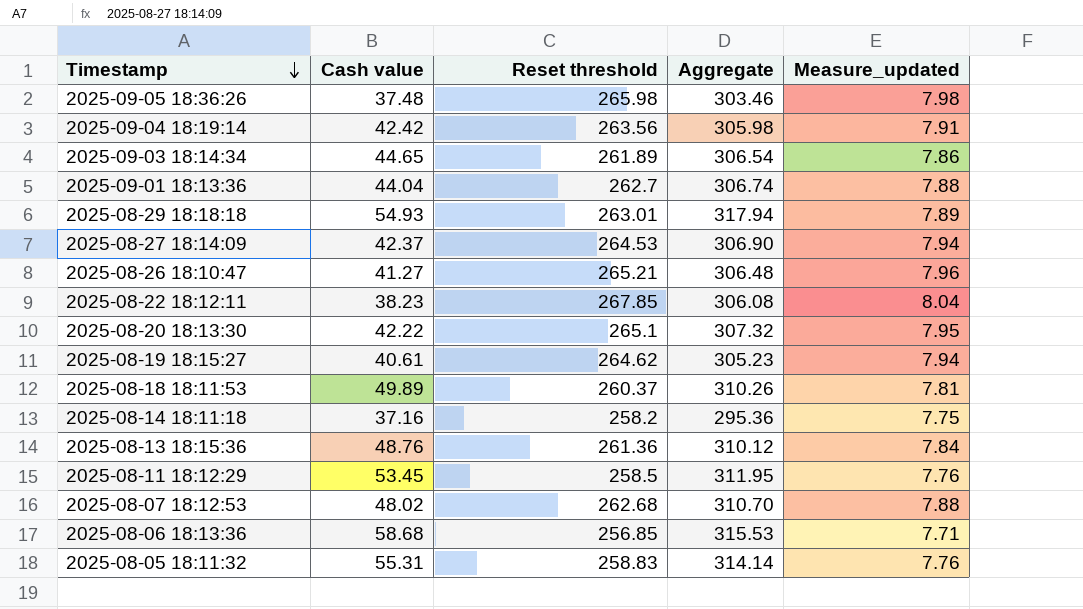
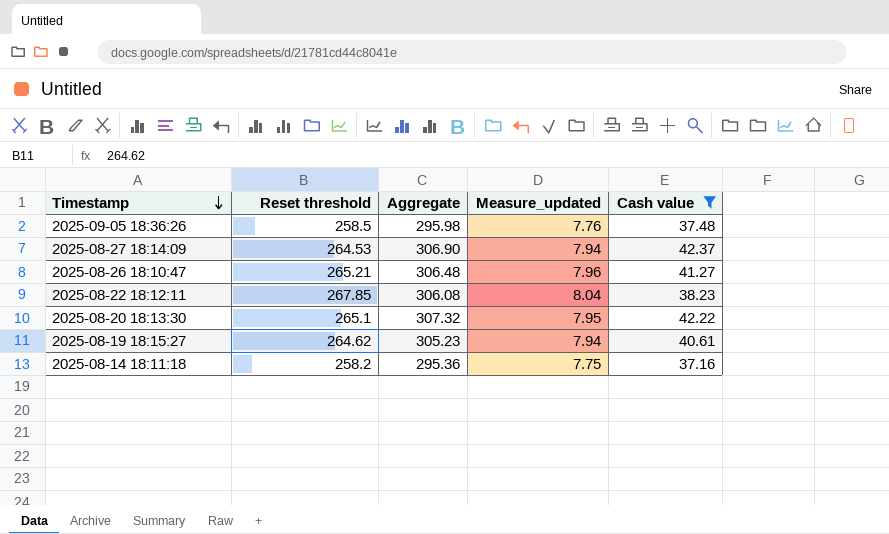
filter: none -> Cash value <= 42.37
column Cash value | position: 2 -> 5
2025-09-05 18:36:26 | Reset threshold: 265.98 -> 258.5
2025-09-05 18:36:26 | Aggregate: 303.46 -> 295.98
2025-09-05 18:36:26 | Measure_updated: 7.98 -> 7.76

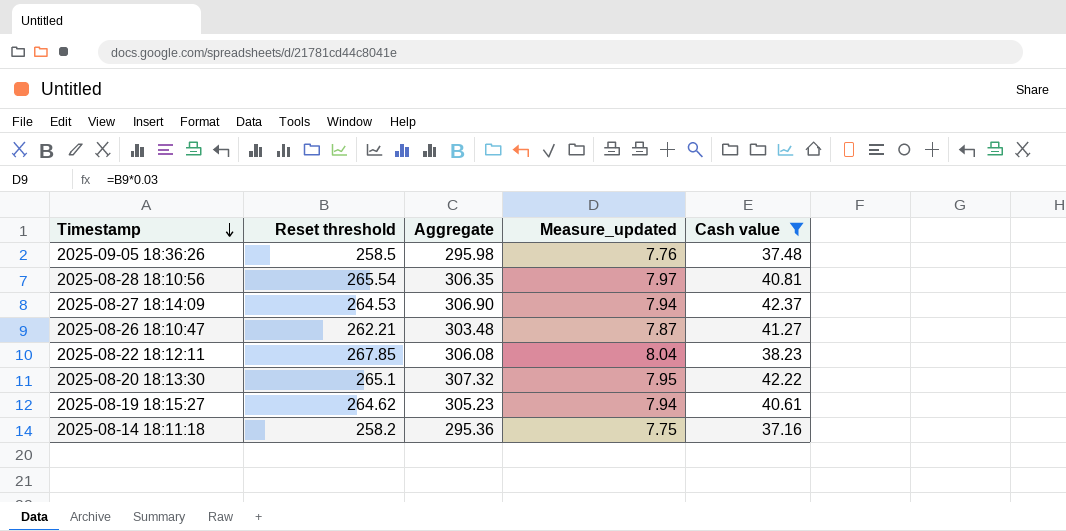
row 2025-08-28 18:10:56: none -> 265.54 | 306.35 | 7.97 | 40.81
2025-08-26 18:10:47 | Reset threshold: 265.21 -> 262.21
2025-08-26 18:10:47 | Aggregate: 306.48 -> 303.48
2025-08-26 18:10:47 | Measure_updated: 7.96 -> 7.87

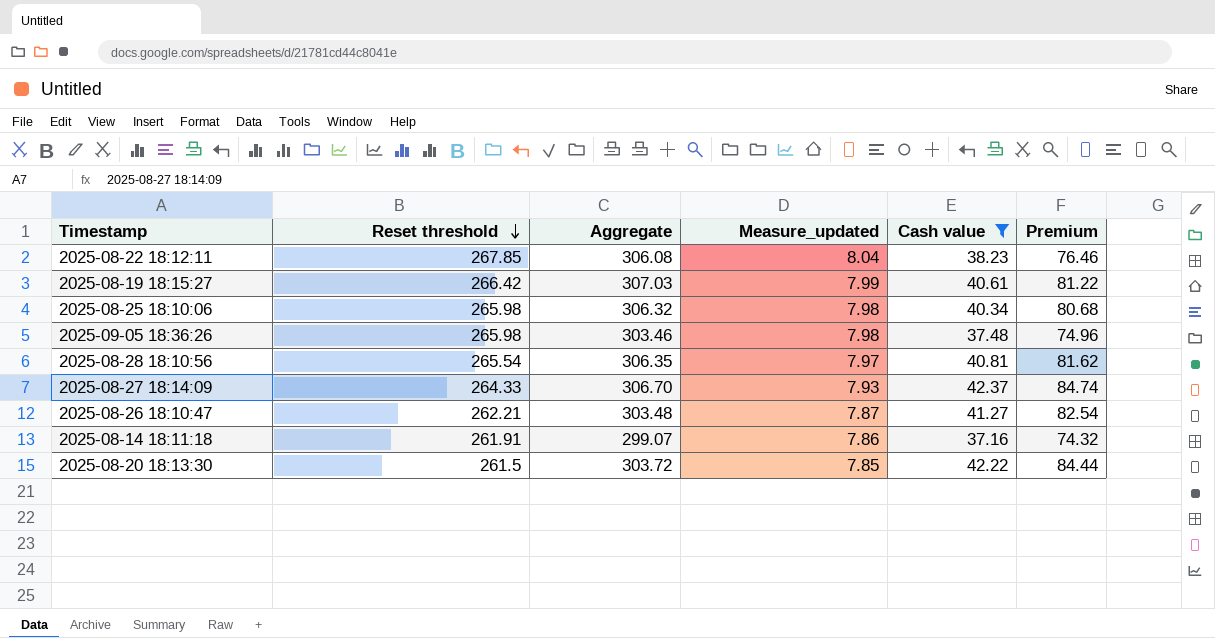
row order: Timestamp descending -> Reset threshold descending
column Premium | formula: none -> [Cash value] * 2
2025-08-19 18:15:27 | Reset threshold: 264.62 -> 266.42
2025-08-19 18:15:27 | Aggregate: 305.23 -> 307.03
2025-08-19 18:15:27 | Measure_updated: 7.94 -> 7.99
row 2025-08-25 18:10:06: none -> 265.98 | 306.32 | 7.98 | 40.34 | 80.68
2025-09-05 18:36:26 | Reset threshold: 258.5 -> 265.98
2025-09-05 18:36:26 | Aggregate: 295.98 -> 303.46
2025-09-05 18:36:26 | Measure_updated: 7.76 -> 7.98
2025-08-27 18:14:09 | Reset threshold: 264.53 -> 264.33
2025-08-27 18:14:09 | Aggregate: 306.90 -> 306.70
2025-08-27 18:14:09 | Measure_updated: 7.94 -> 7.93
2025-08-14 18:11:18 | Reset threshold: 258.2 -> 261.91
2025-08-14 18:11:18 | Aggregate: 295.36 -> 299.07
2025-08-14 18:11:18 | Measure_updated: 7.75 -> 7.86
2025-08-20 18:13:30 | Reset threshold: 265.1 -> 261.5
2025-08-20 18:13:30 | Aggregate: 307.32 -> 303.72
2025-08-20 18:13:30 | Measure_updated: 7.95 -> 7.85

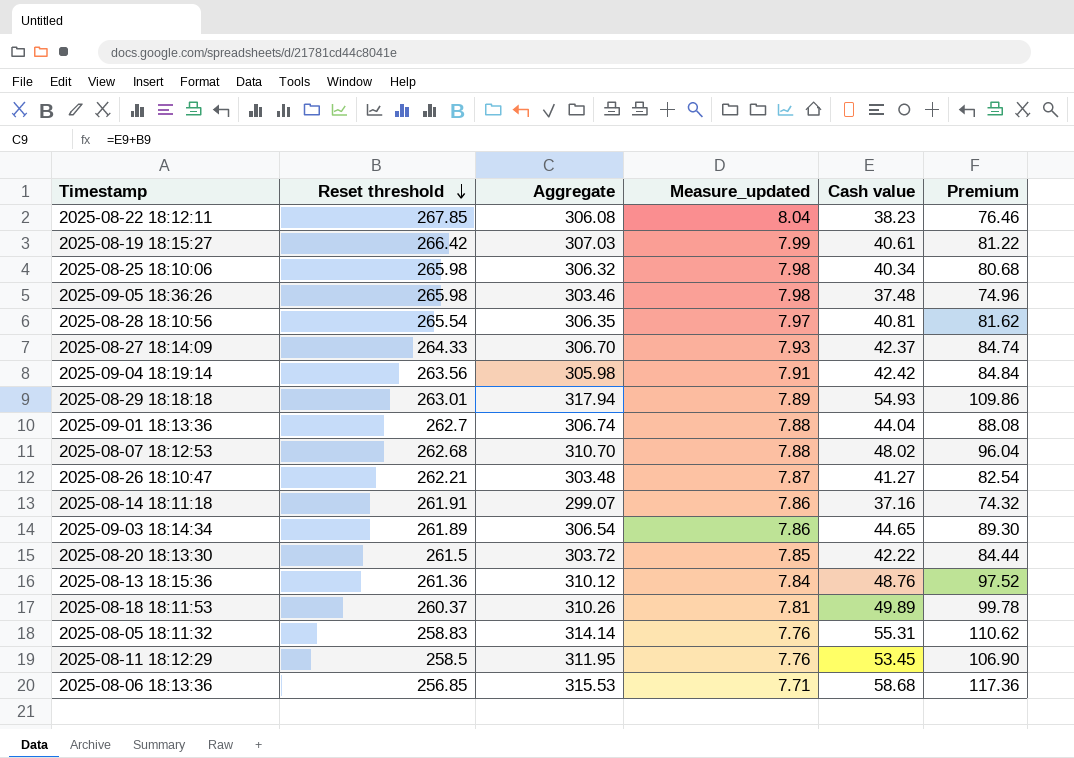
filter: Cash value <= 42.37 -> none

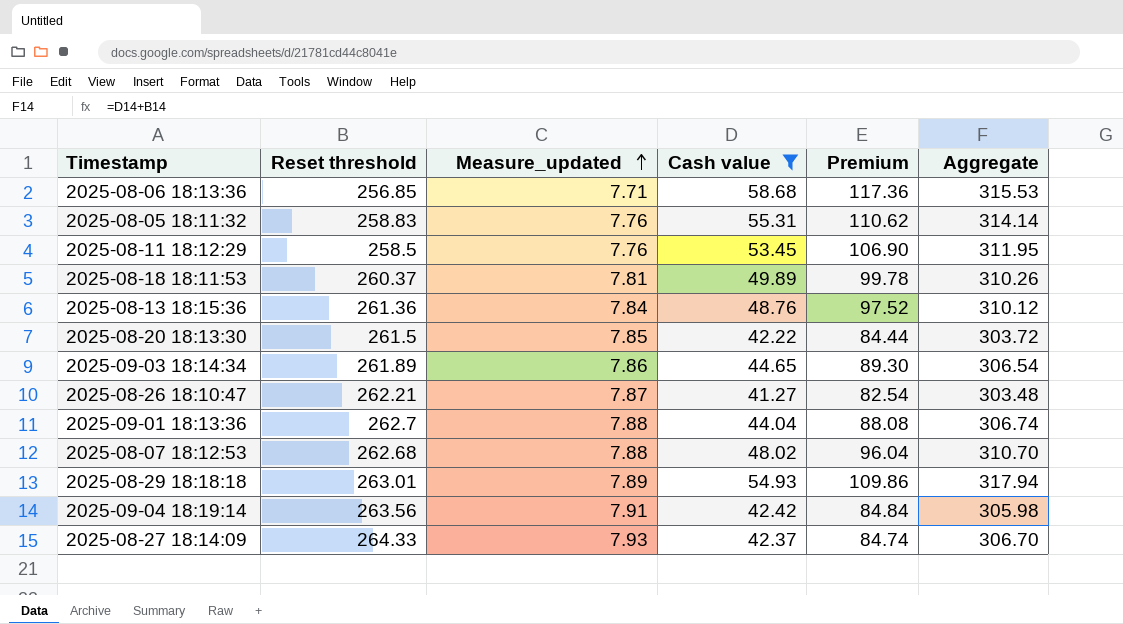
filter: none -> Cash value >= 41.27
row order: Reset threshold descending -> Measure_updated ascending
column Aggregate | position: 3 -> 6

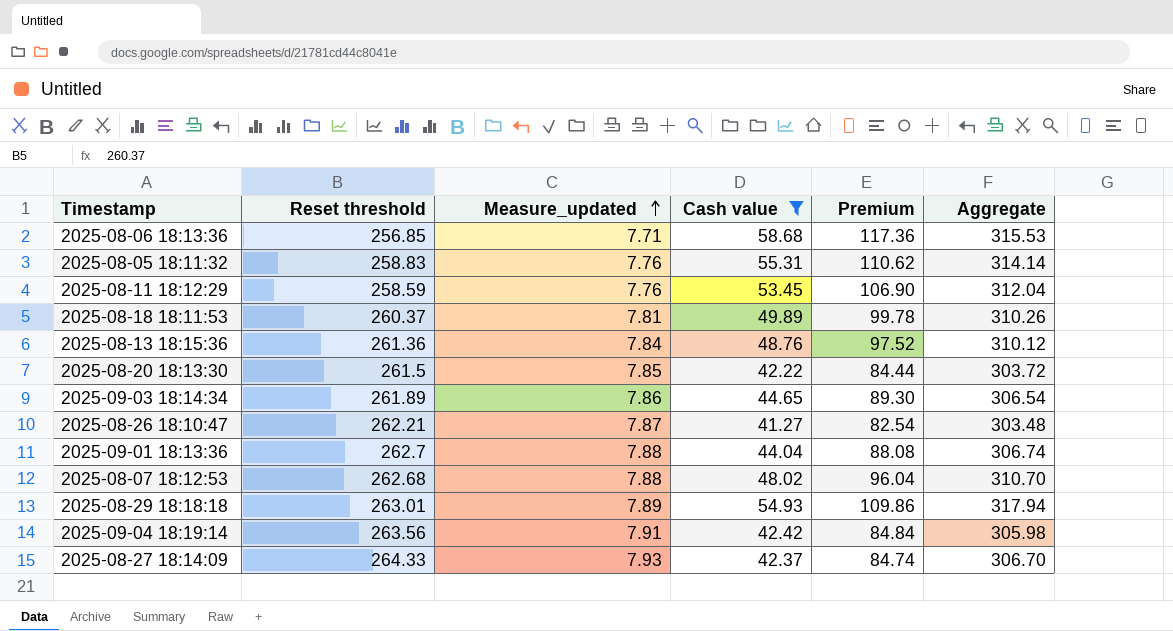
2025-08-11 18:12:29 | Reset threshold: 258.5 -> 258.59
2025-08-11 18:12:29 | Aggregate: 311.95 -> 312.04

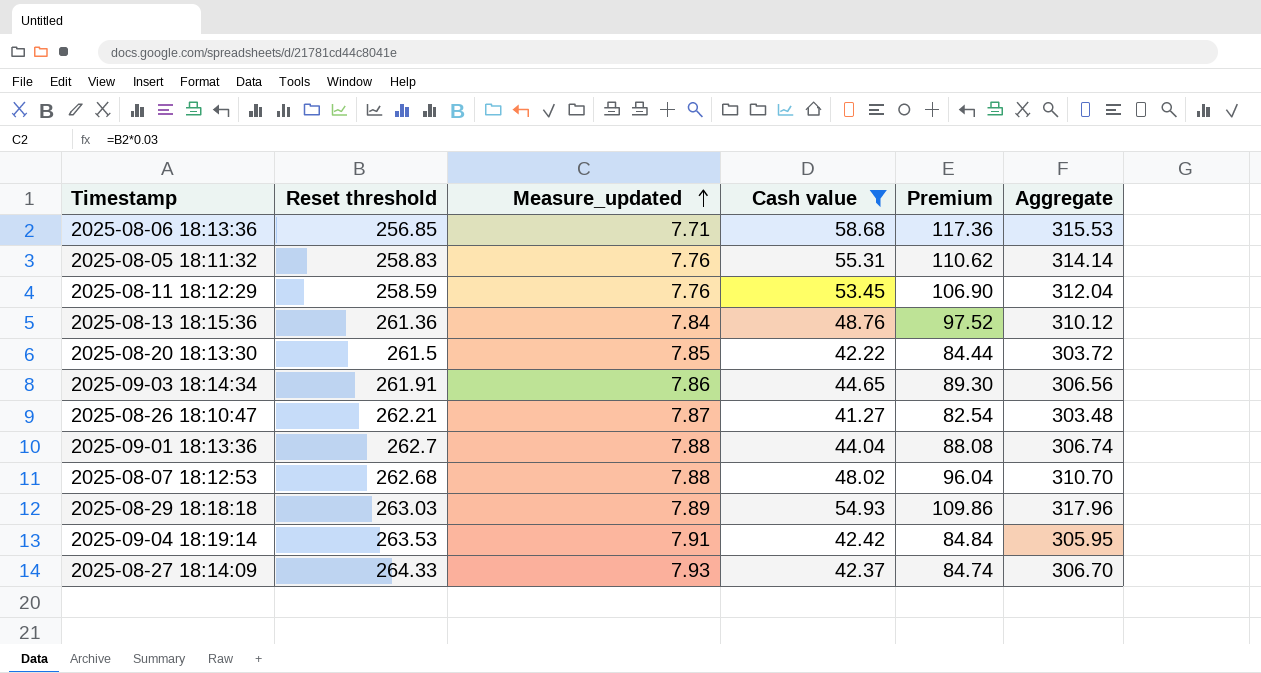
row 2025-08-18 18:11:53: 260.37 | 7.81 | 49.89 | 99.78 | 310.26 -> none
2025-09-03 18:14:34 | Reset threshold: 261.89 -> 261.91
2025-09-03 18:14:34 | Aggregate: 306.54 -> 306.56
2025-08-29 18:18:18 | Reset threshold: 263.01 -> 263.03
2025-08-29 18:18:18 | Aggregate: 317.94 -> 317.96
2025-09-04 18:19:14 | Reset threshold: 263.56 -> 263.53
2025-09-04 18:19:14 | Aggregate: 305.98 -> 305.95

